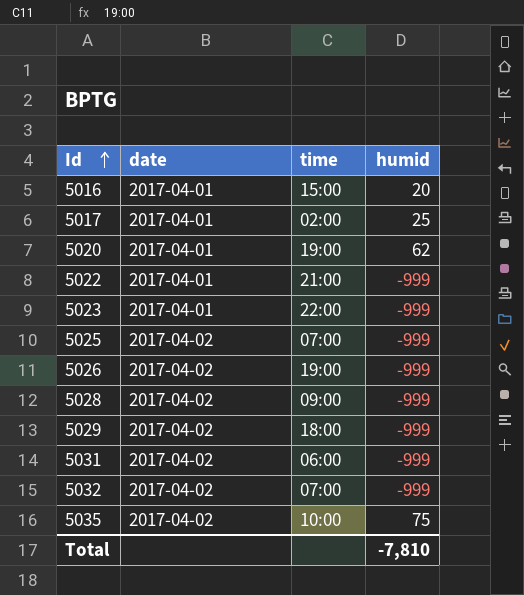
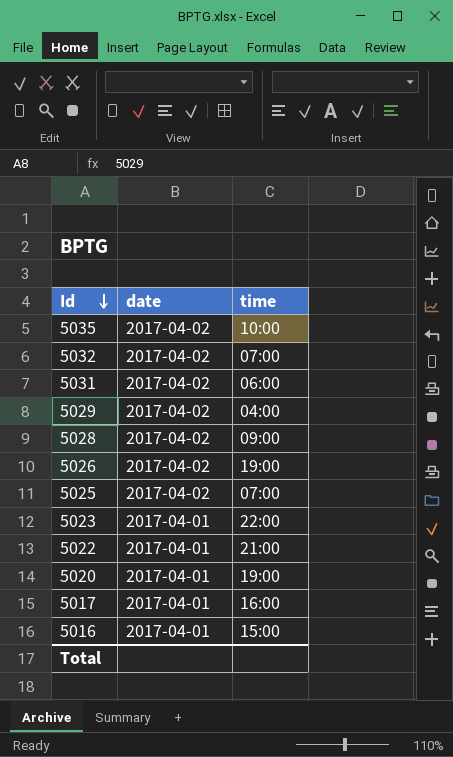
row order: Id ascending -> Id descending
column humid | position: 4 -> none
5029 | time: 18:00 -> 04:00
5017 | time: 02:00 -> 16:00

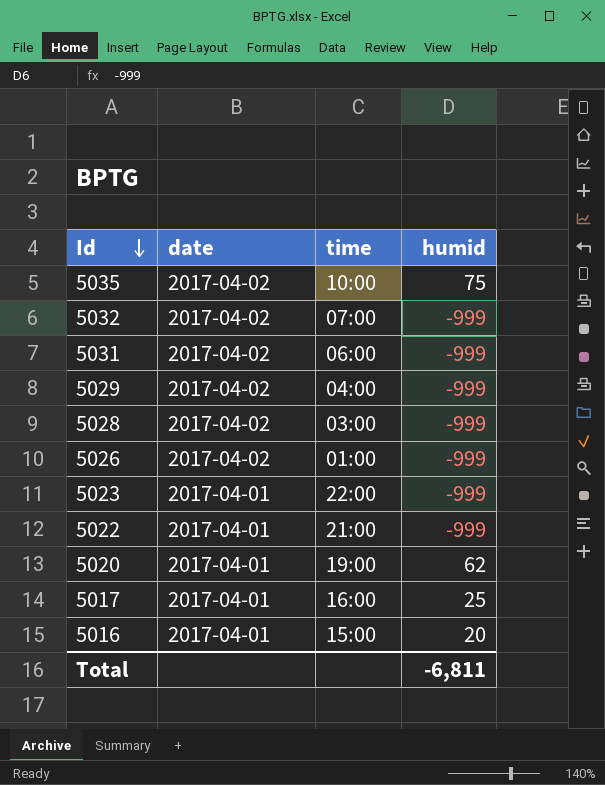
column humid | position: none -> 4
row 5025: 2017-04-02 | 07:00 -> none
5028 | time: 09:00 -> 03:00
5026 | time: 19:00 -> 01:00

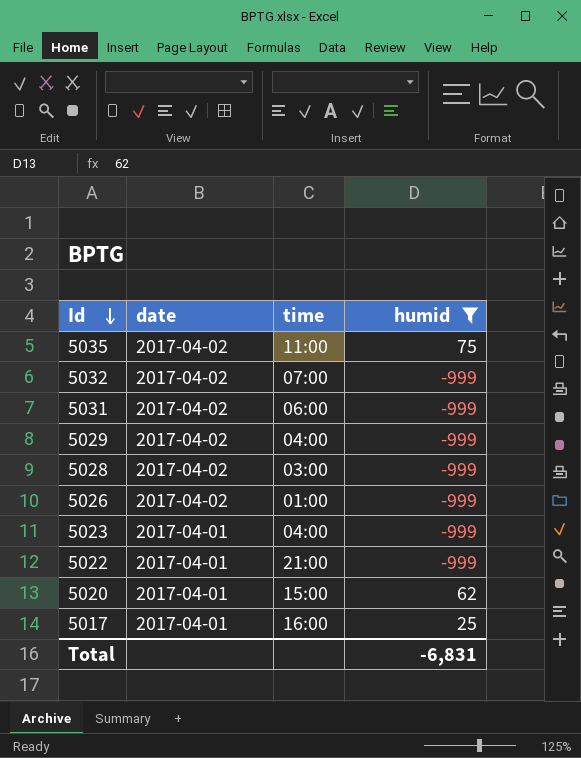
filter: none -> humid != 20
5035 | time: 10:00 -> 11:00
5023 | time: 22:00 -> 04:00
5020 | time: 19:00 -> 15:00
Total | humid: -6,811 -> -6,831

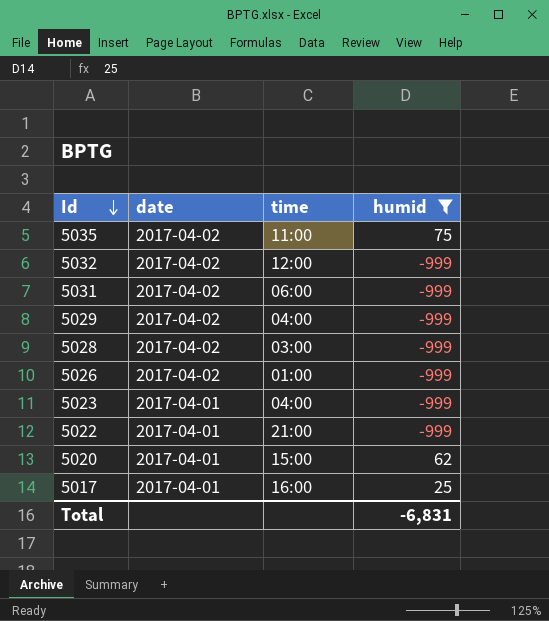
5032 | time: 07:00 -> 12:00

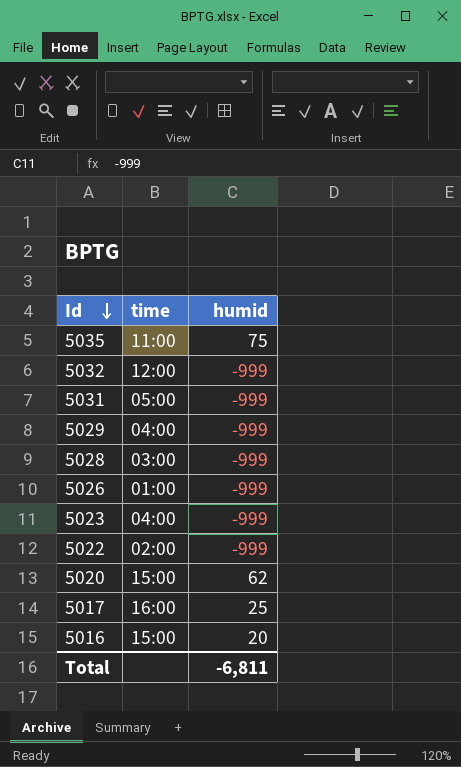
filter: humid != 20 -> none
column date | position: 2 -> none
5031 | time: 06:00 -> 05:00
5022 | time: 21:00 -> 02:00
Total | humid: -6,831 -> -6,811

